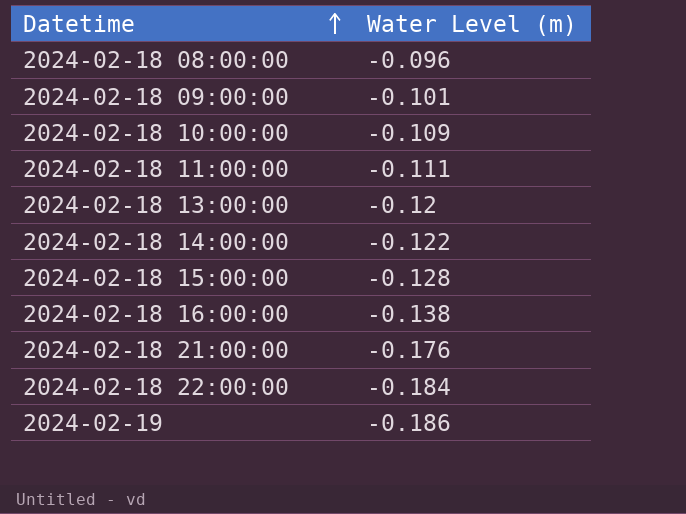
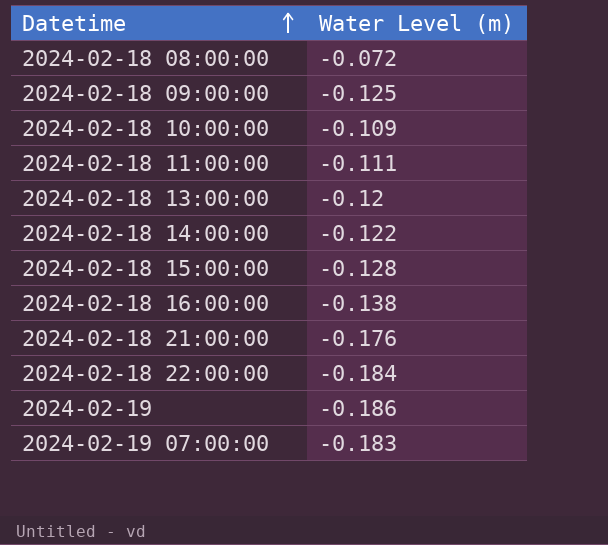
2024-02-18 08:00:00 | Water Level (m): -0.096 -> -0.072
2024-02-18 09:00:00 | Water Level (m): -0.101 -> -0.125
row 2024-02-19 07:00:00: none -> -0.183

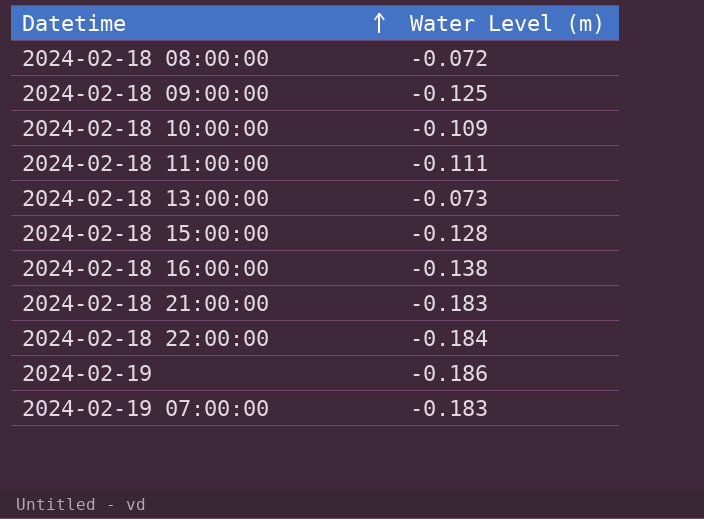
row 2024-02-18 14:00:00: -0.122 -> none
2024-02-18 13:00:00 | Water Level (m): -0.12 -> -0.073
2024-02-18 21:00:00 | Water Level (m): -0.176 -> -0.183

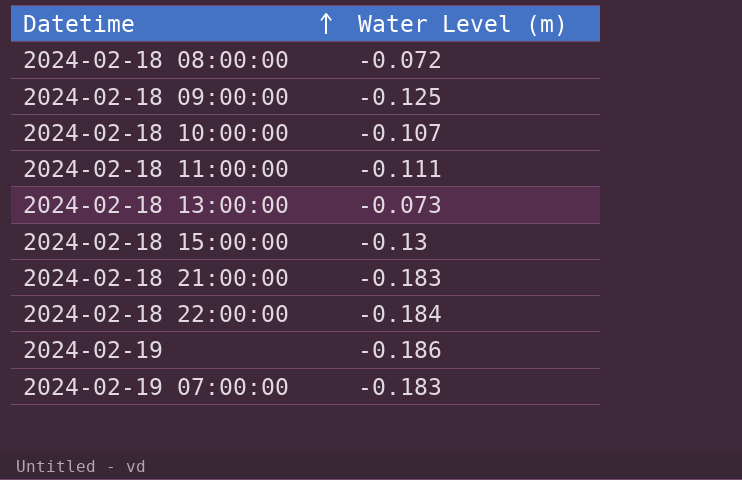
row 2024-02-18 16:00:00: -0.138 -> none
2024-02-18 10:00:00 | Water Level (m): -0.109 -> -0.107
2024-02-18 15:00:00 | Water Level (m): -0.128 -> -0.13

